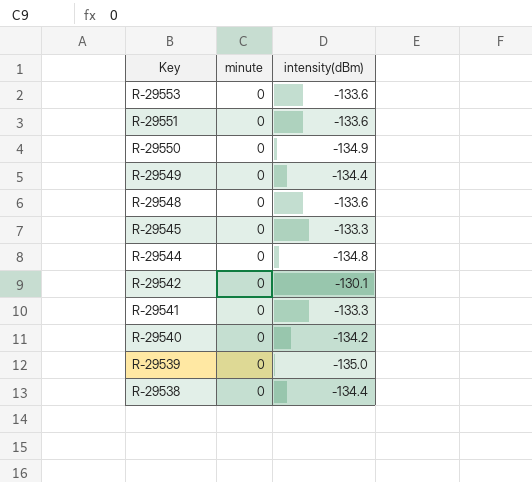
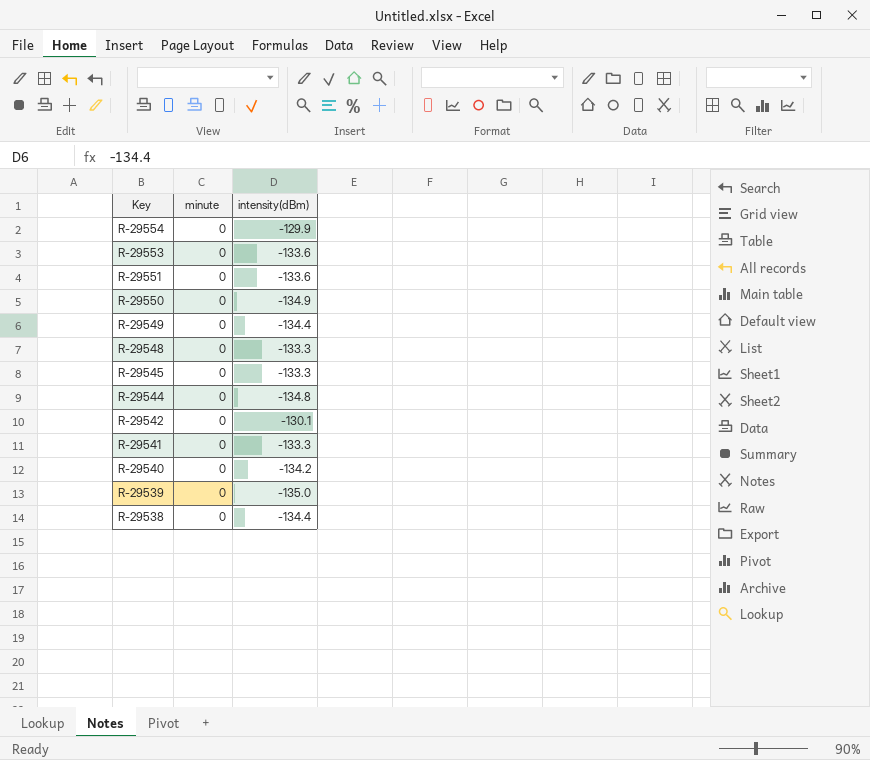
row R-29554: none -> 0 | -129.9
R-29548 | intensity(dBm): -133.6 -> -133.3

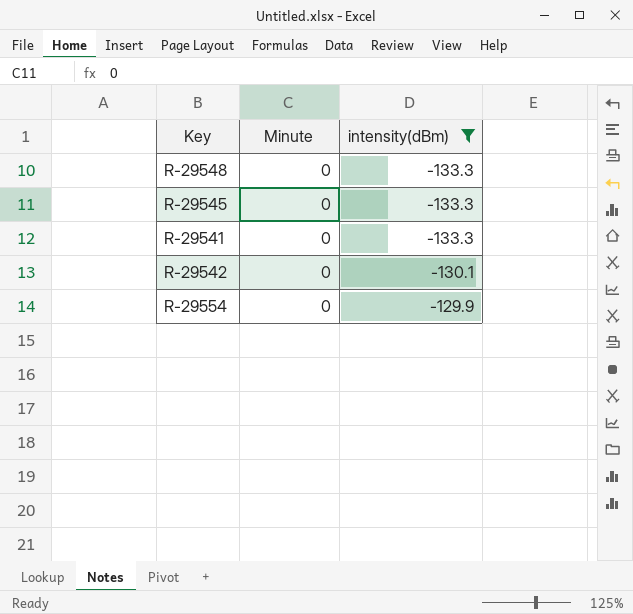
filter: none -> intensity(dBm) >= -133.3
row order: Key descending -> intensity(dBm) ascending
column name: minute -> Minute

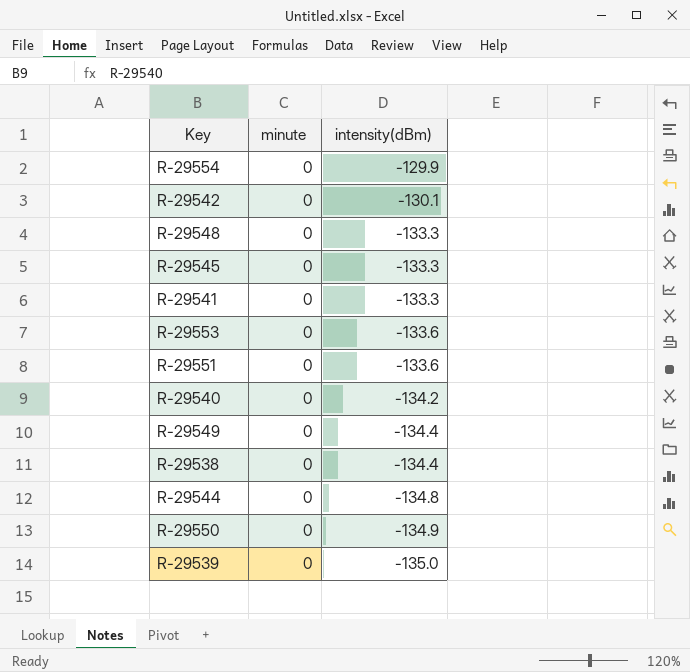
filter: intensity(dBm) >= -133.3 -> none
row order: intensity(dBm) ascending -> intensity(dBm) descending
column name: Minute -> minute

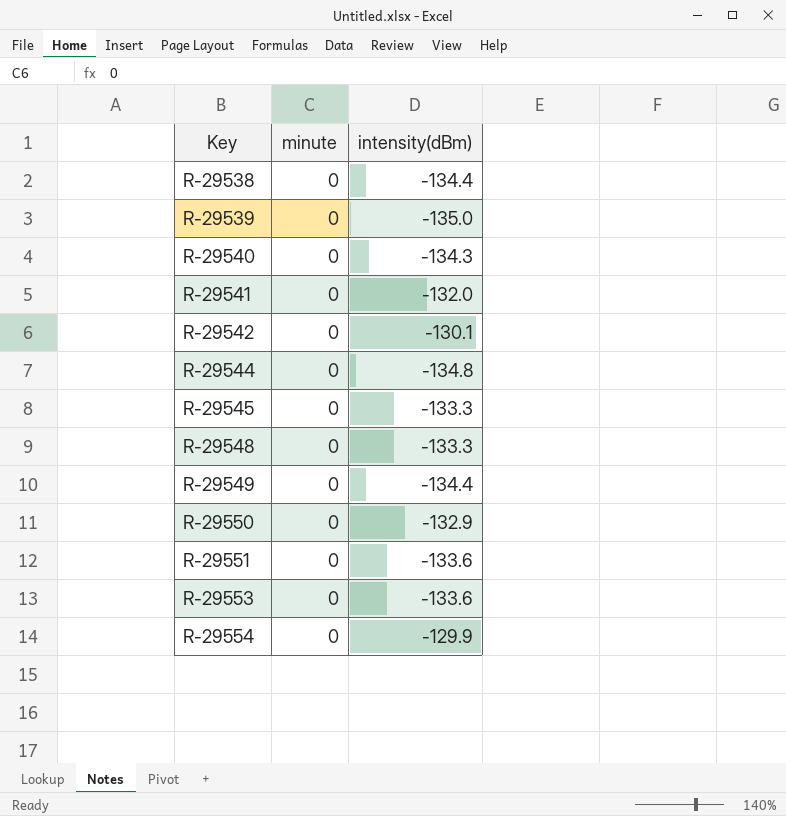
row order: intensity(dBm) descending -> Key ascending
R-29540 | intensity(dBm): -134.2 -> -134.3
R-29541 | intensity(dBm): -133.3 -> -132.0
R-29550 | intensity(dBm): -134.9 -> -132.9

